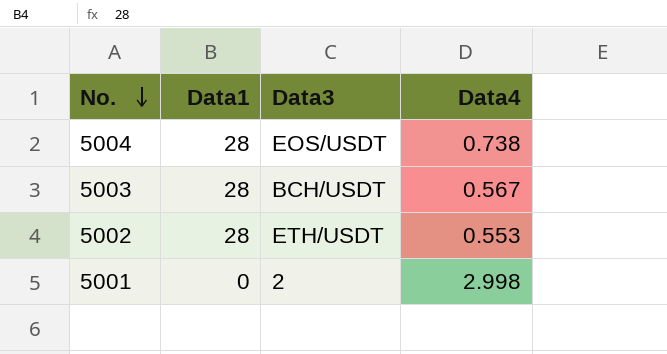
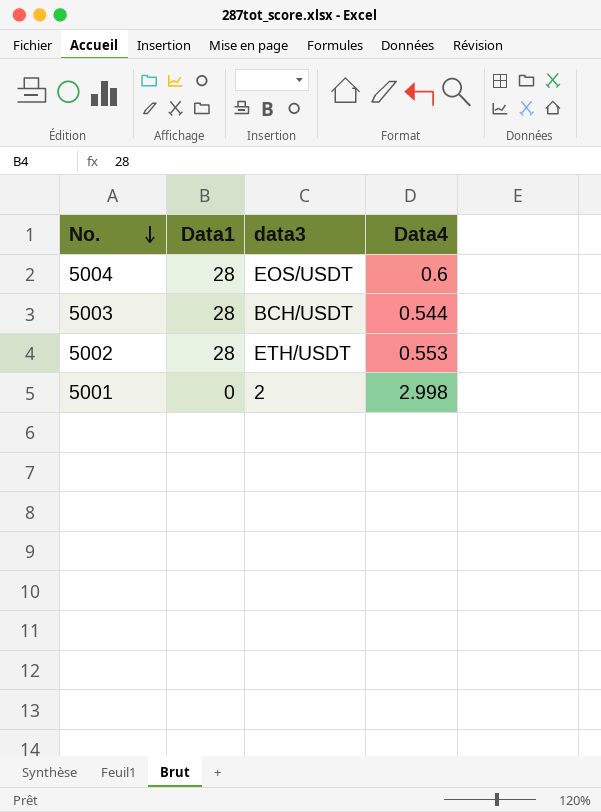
column name: Data3 -> data3
5004 | Data4: 0.738 -> 0.6
5003 | Data4: 0.567 -> 0.544

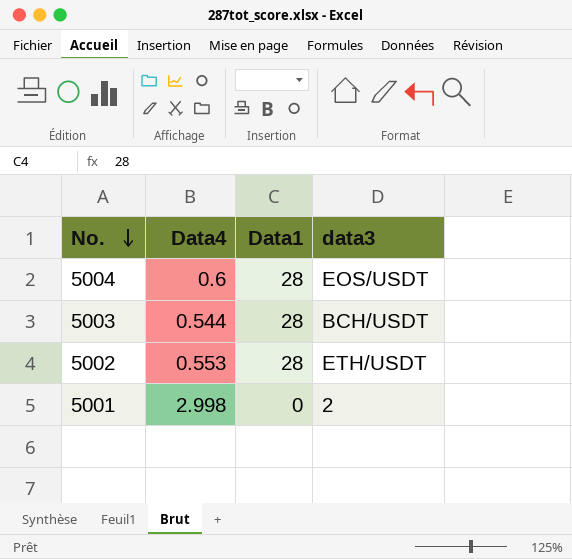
column Data4 | position: 4 -> 2

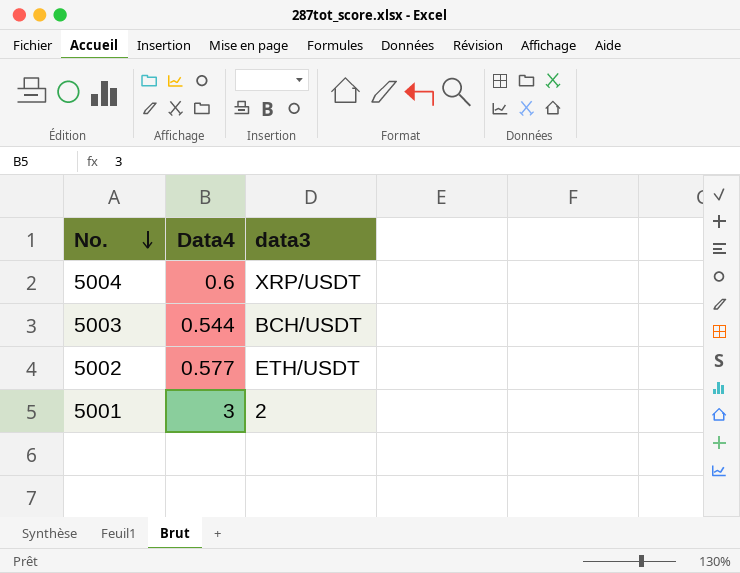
column Data1 | position: 3 -> none
5004 | data3: EOS/USDT -> XRP/USDT
5002 | Data4: 0.553 -> 0.577
5001 | Data4: 2.998 -> 3

